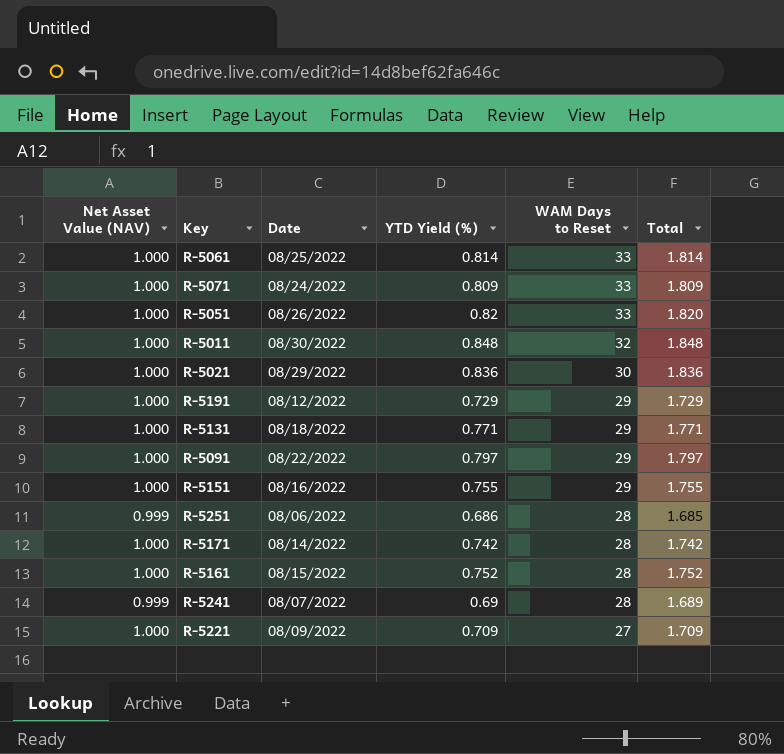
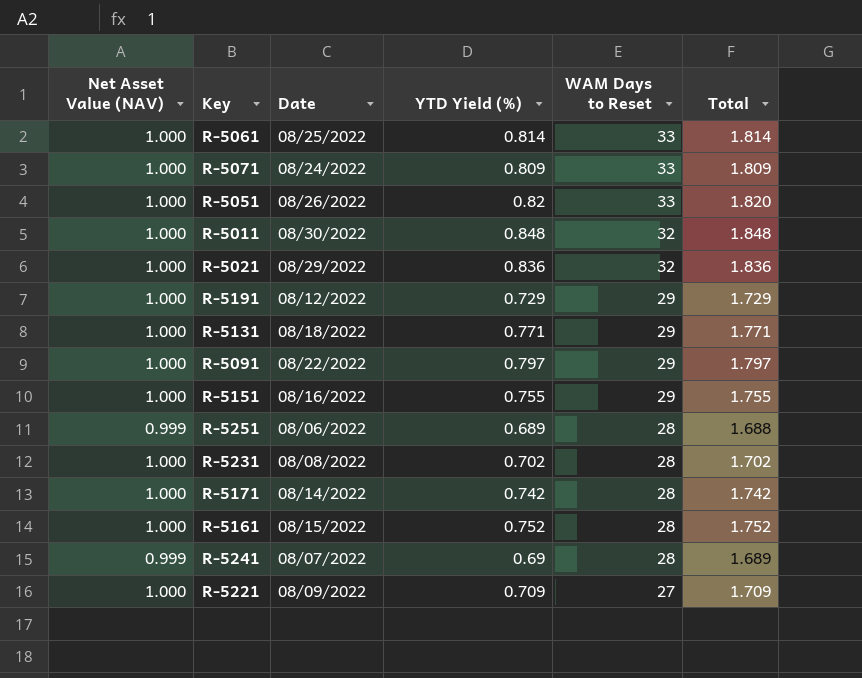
R-5021 | WAM Days to Reset: 30 -> 32
R-5251 | YTD Yield (%): 0.686 -> 0.689
R-5251 | Total: 1.685 -> 1.688
row R-5231: none -> 1.000 | 08/08/2022 | 0.702 | 28 | 1.702

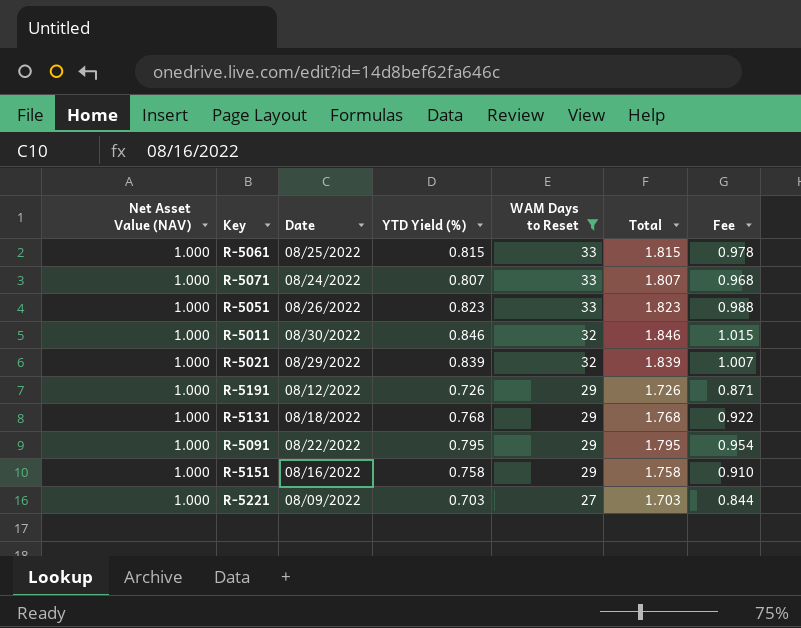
filter: none -> WAM Days to Reset != 28
column Fee | formula: none -> [YTD Yield (%)] * 1.2
R-5061 | YTD Yield (%): 0.814 -> 0.815
R-5061 | Total: 1.814 -> 1.815
R-5071 | YTD Yield (%): 0.809 -> 0.807
R-5071 | Total: 1.809 -> 1.807
R-5051 | YTD Yield (%): 0.82 -> 0.823
R-5051 | Total: 1.820 -> 1.823
R-5011 | YTD Yield (%): 0.848 -> 0.846
R-5011 | Total: 1.848 -> 1.846
R-5021 | YTD Yield (%): 0.836 -> 0.839
R-5021 | Total: 1.836 -> 1.839
R-5191 | YTD Yield (%): 0.729 -> 0.726
R-5191 | Total: 1.729 -> 1.726
R-5131 | YTD Yield (%): 0.771 -> 0.768
R-5131 | Total: 1.771 -> 1.768
R-5091 | YTD Yield (%): 0.797 -> 0.795
R-5091 | Total: 1.797 -> 1.795
R-5151 | YTD Yield (%): 0.755 -> 0.758
R-5151 | Total: 1.755 -> 1.758
R-5221 | YTD Yield (%): 0.709 -> 0.703
R-5221 | Total: 1.709 -> 1.703

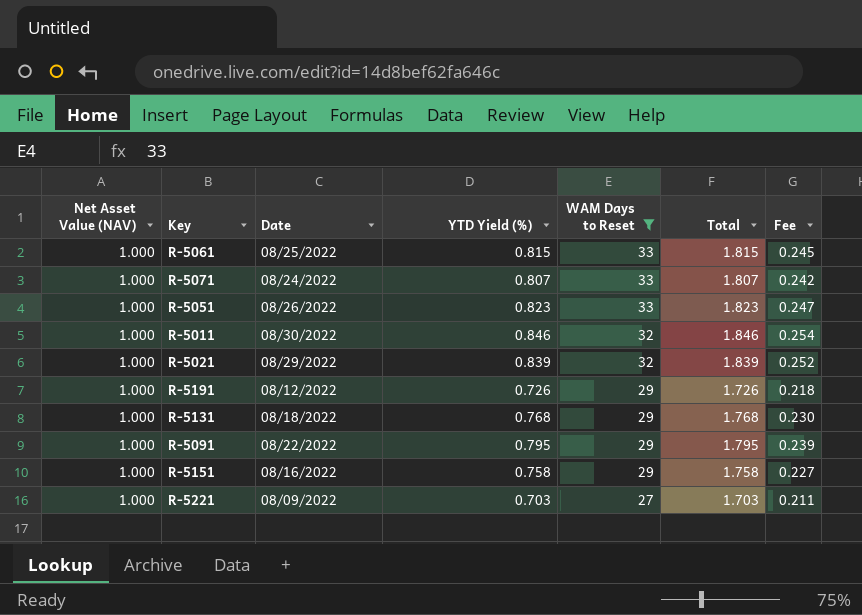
column Fee | formula: [YTD Yield (%)] * 1.2 -> [YTD Yield (%)] * 0.3

